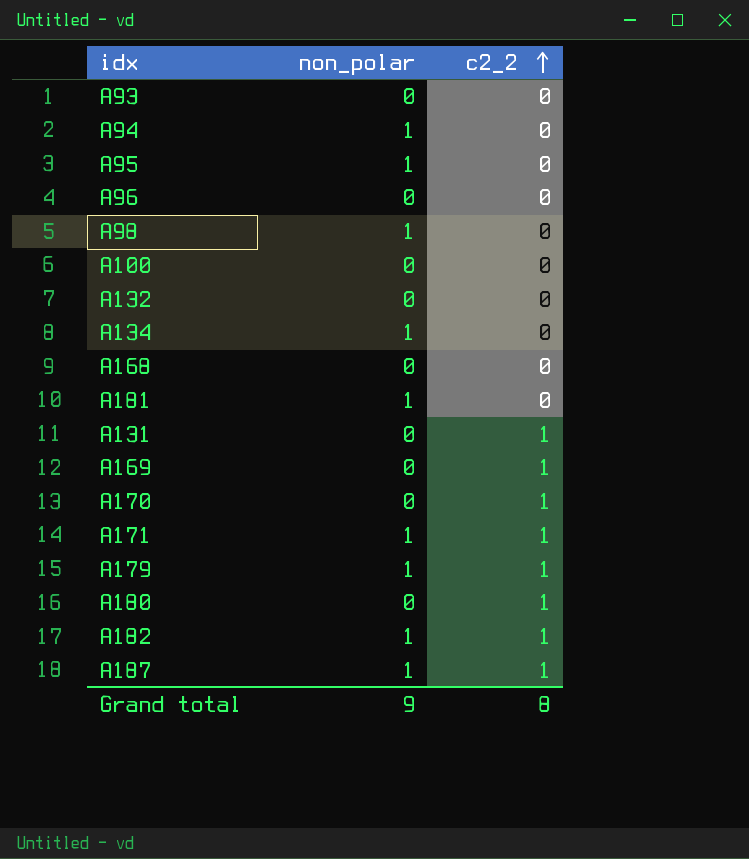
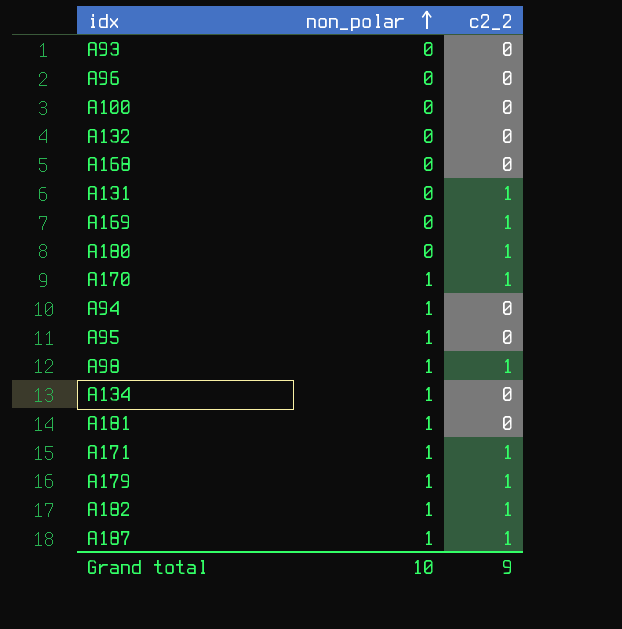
row order: c2_2 ascending -> non_polar ascending
A170 | non_polar: 0 -> 1
A98 | c2_2: 0 -> 1
Grand total | non_polar: 9 -> 10
Grand total | c2_2: 8 -> 9

